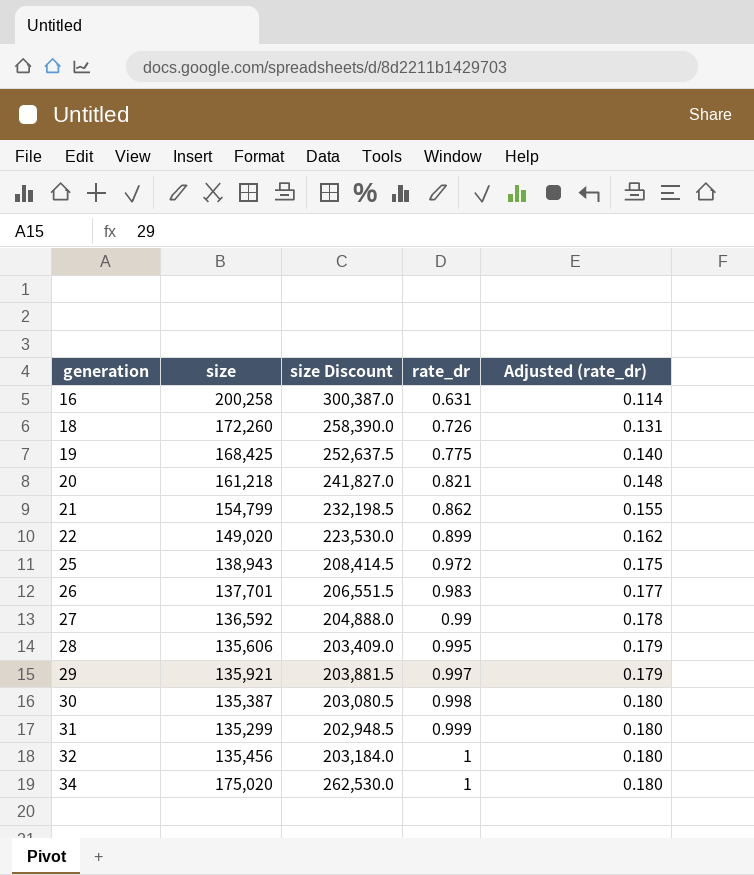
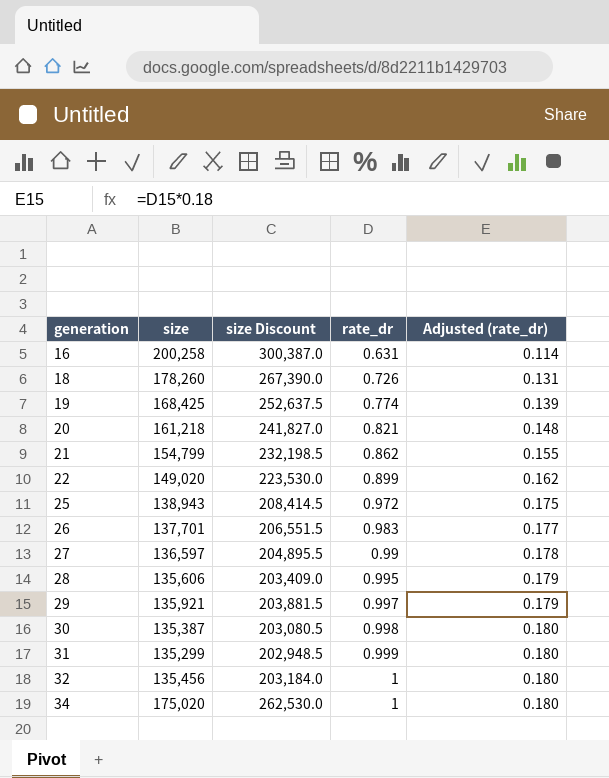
18 | size: 172,260 -> 178,260
18 | size Discount: 258,390.0 -> 267,390.0
19 | rate_dr: 0.775 -> 0.774
19 | Adjusted (rate_dr): 0.140 -> 0.139
27 | size: 136,592 -> 136,597
27 | size Discount: 204,888.0 -> 204,895.5

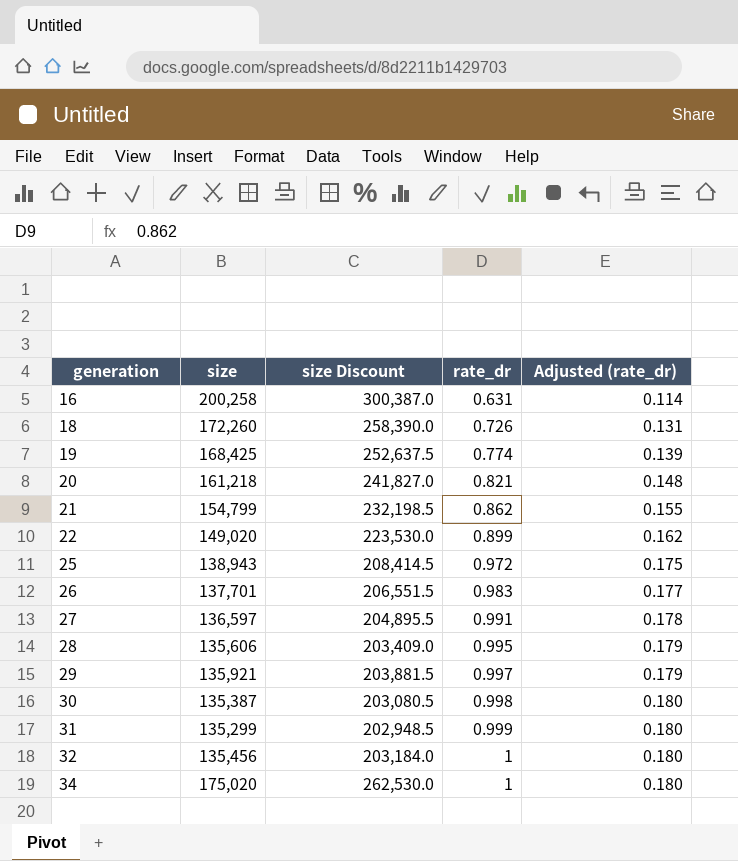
18 | size: 178,260 -> 172,260
18 | size Discount: 267,390.0 -> 258,390.0
27 | rate_dr: 0.99 -> 0.991

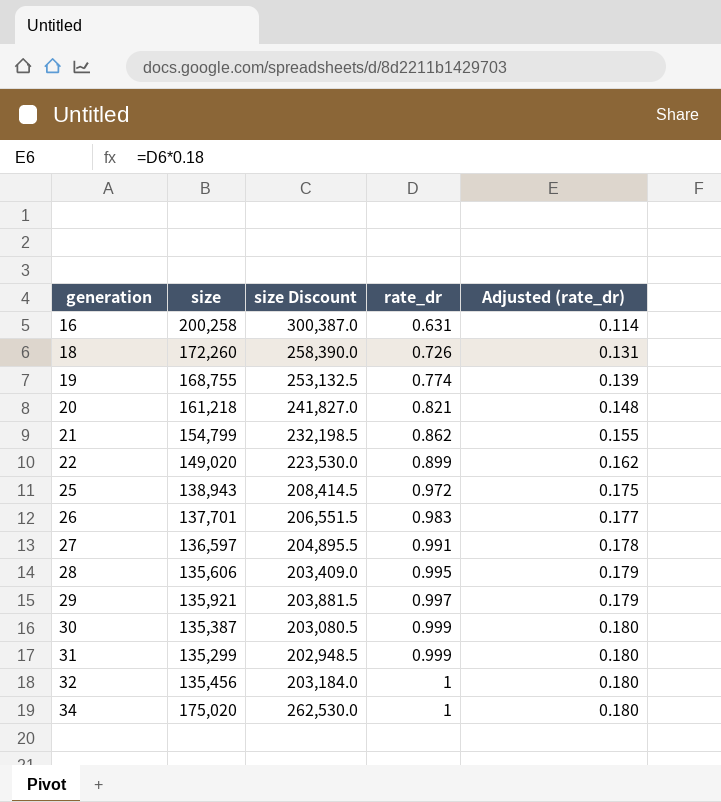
19 | size: 168,425 -> 168,755
19 | size Discount: 252,637.5 -> 253,132.5
30 | rate_dr: 0.998 -> 0.999

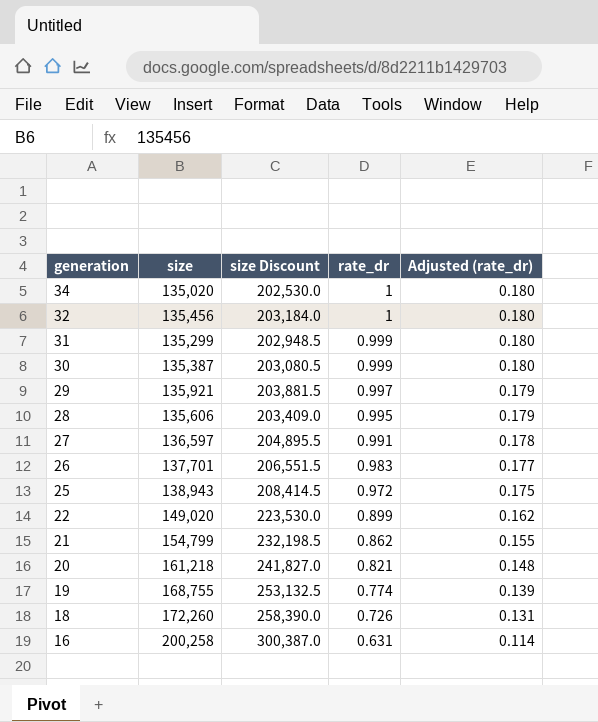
row order: generation ascending -> generation descending
34 | size: 175,020 -> 135,020
34 | size Discount: 262,530.0 -> 202,530.0

